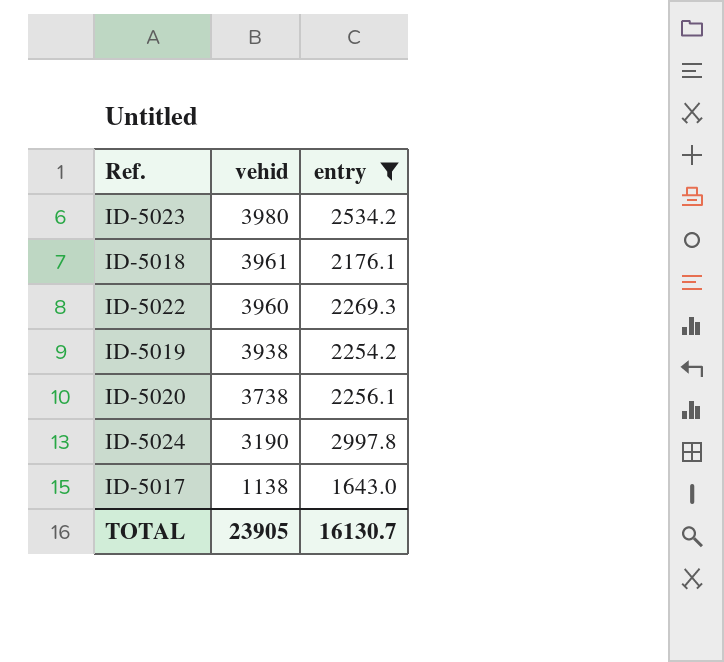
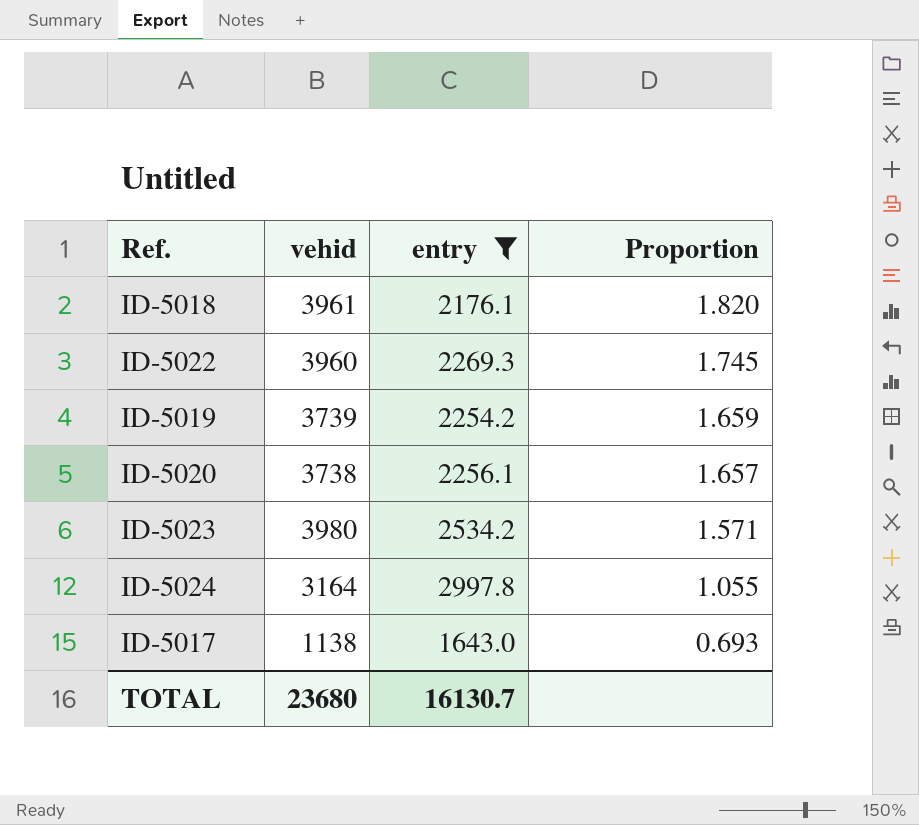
row order: vehid descending -> Proportion descending
column Proportion | formula: none -> [vehid] / [entry]
ID-5019 | vehid: 3938 -> 3739
ID-5024 | vehid: 3190 -> 3164
TOTAL | vehid: 23905 -> 23680

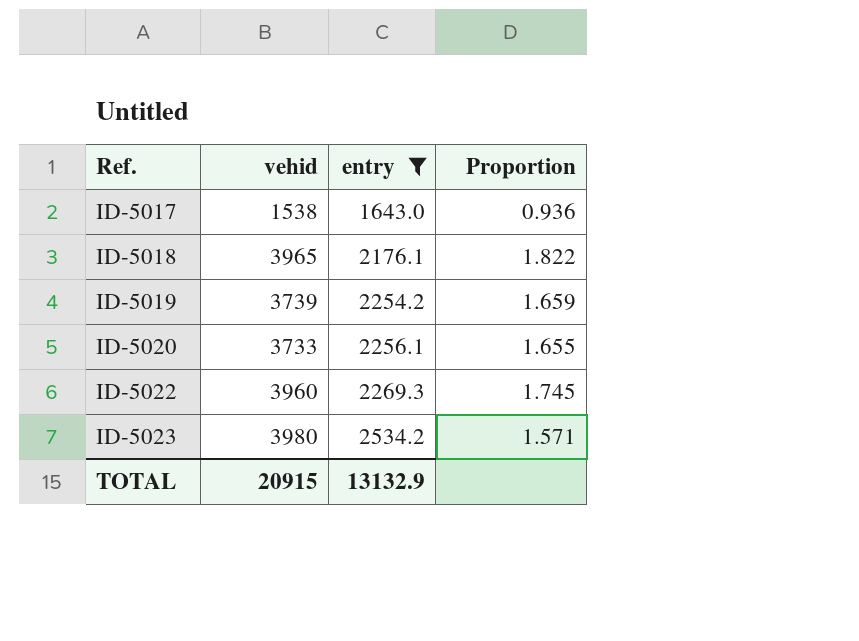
row order: Proportion descending -> Ref. ascending
row ID-5024: 3164 | 2997.8 | 1.055 -> none
ID-5017 | vehid: 1138 -> 1538
ID-5017 | Proportion: 0.693 -> 0.936
ID-5018 | vehid: 3961 -> 3965
ID-5018 | Proportion: 1.820 -> 1.822
ID-5020 | vehid: 3738 -> 3733
ID-5020 | Proportion: 1.657 -> 1.655
TOTAL | vehid: 23680 -> 20915
TOTAL | entry: 16130.7 -> 13132.9

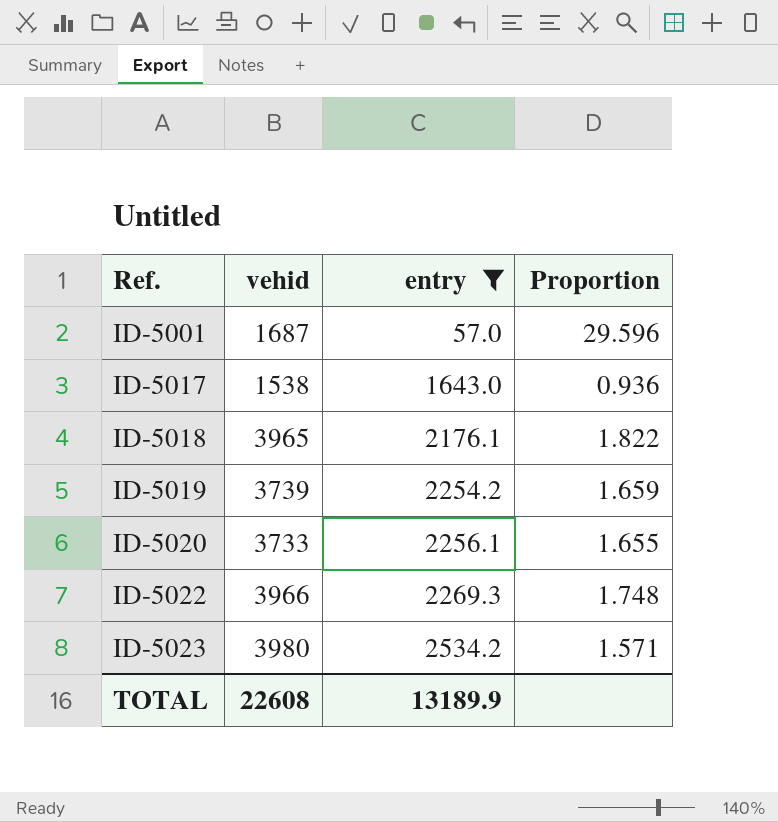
row ID-5001: none -> 1687 | 57.0 | 29.596
ID-5022 | vehid: 3960 -> 3966
ID-5022 | Proportion: 1.745 -> 1.748
TOTAL | vehid: 20915 -> 22608
TOTAL | entry: 13132.9 -> 13189.9

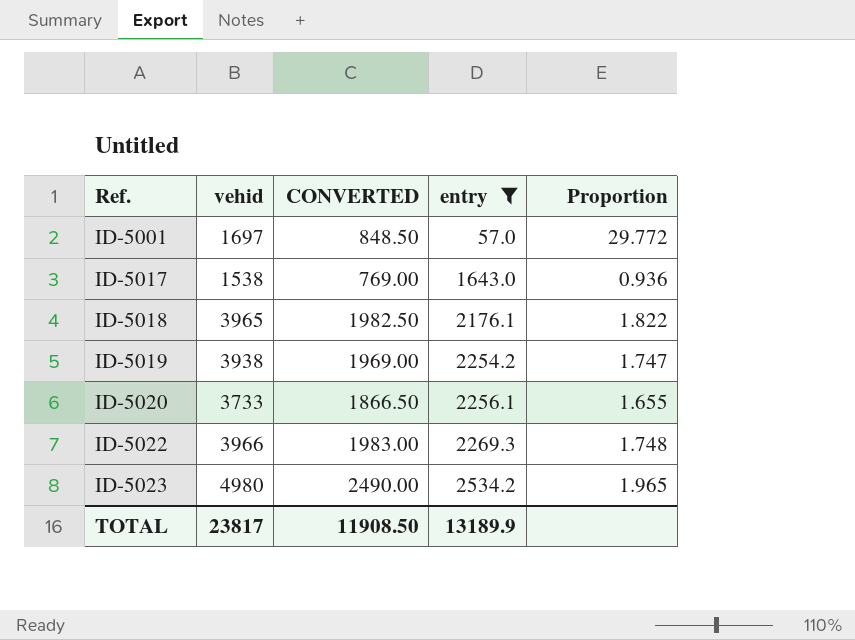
column CONVERTED | formula: none -> [vehid] * 0.5
ID-5001 | vehid: 1687 -> 1697
ID-5001 | Proportion: 29.596 -> 29.772
ID-5019 | vehid: 3739 -> 3938
ID-5019 | Proportion: 1.659 -> 1.747
ID-5023 | vehid: 3980 -> 4980
ID-5023 | Proportion: 1.571 -> 1.965
TOTAL | vehid: 22608 -> 23817

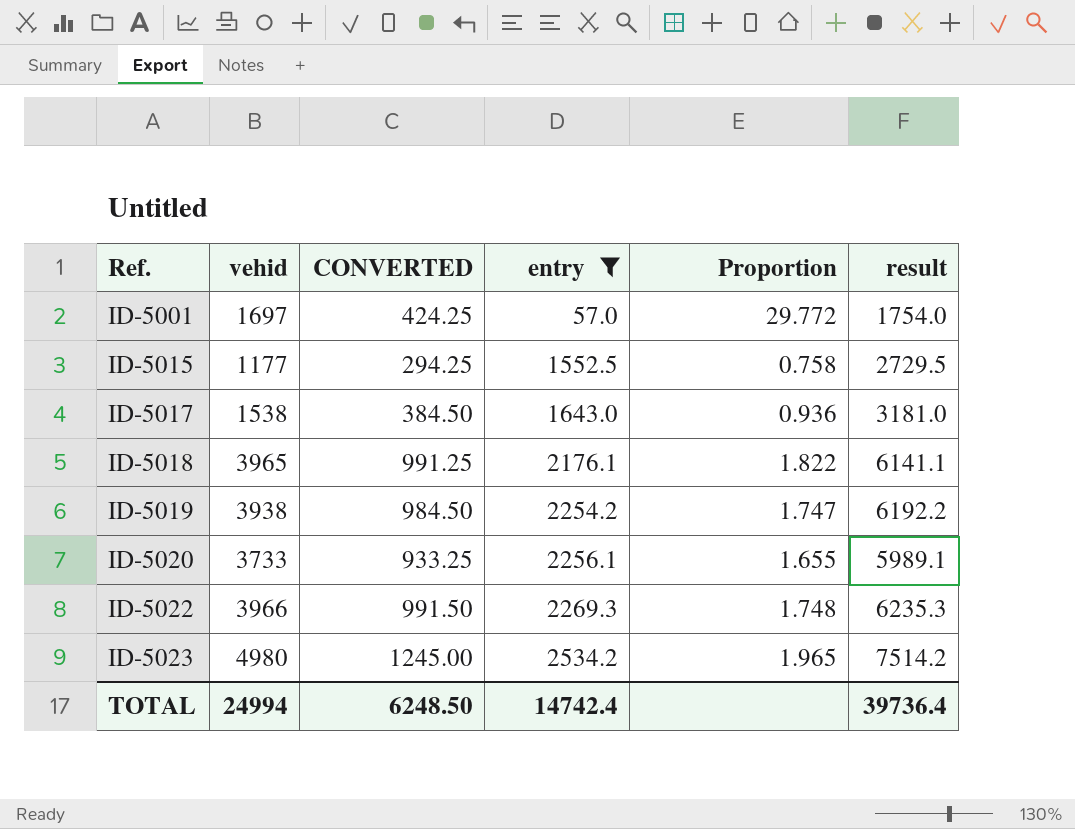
column CONVERTED | formula: [vehid] * 0.5 -> [vehid] * 0.25
column result | formula: none -> [vehid] + [entry]
row ID-5015: none -> 1177 | 294.25 | 1552.5 | 0.758 | 2729.5
TOTAL | vehid: 23817 -> 24994
TOTAL | CONVERTED: 11908.50 -> 6248.50
TOTAL | entry: 13189.9 -> 14742.4

